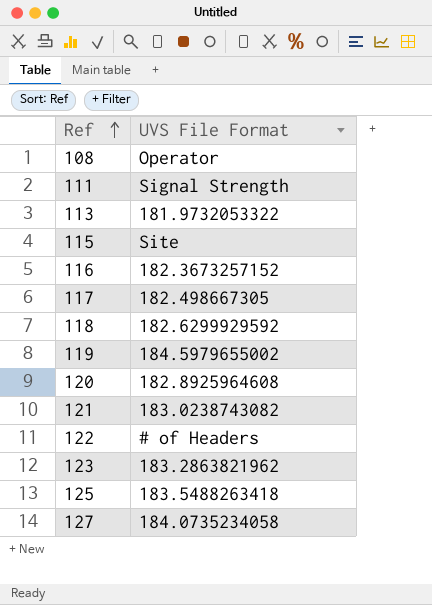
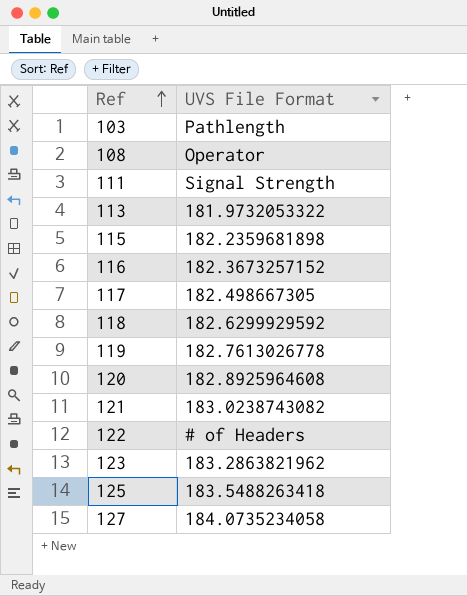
row 103: none -> Pathlength
115 | UVS File Format: Site -> 182.2359681898
119 | UVS File Format: 184.5979655002 -> 182.7613026778

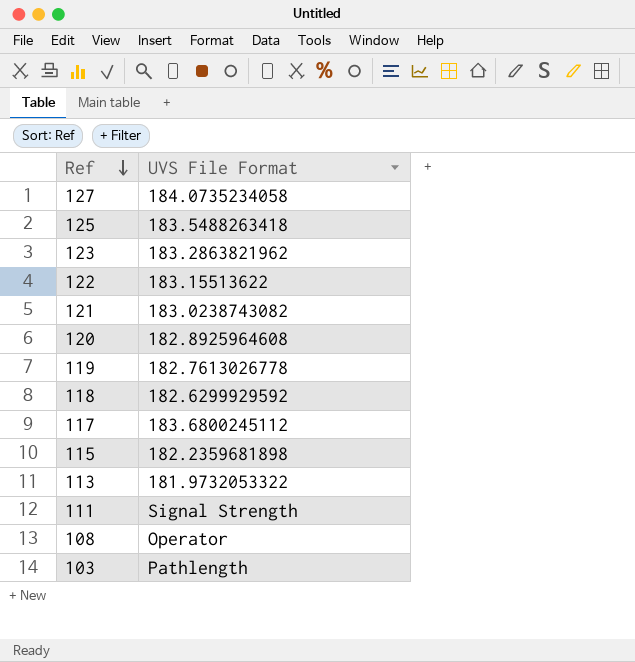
row order: Ref ascending -> Ref descending
row 116: 182.3673257152 -> none
122 | UVS File Format: # of Headers -> 183.15513622
117 | UVS File Format: 182.498667305 -> 183.6800245112

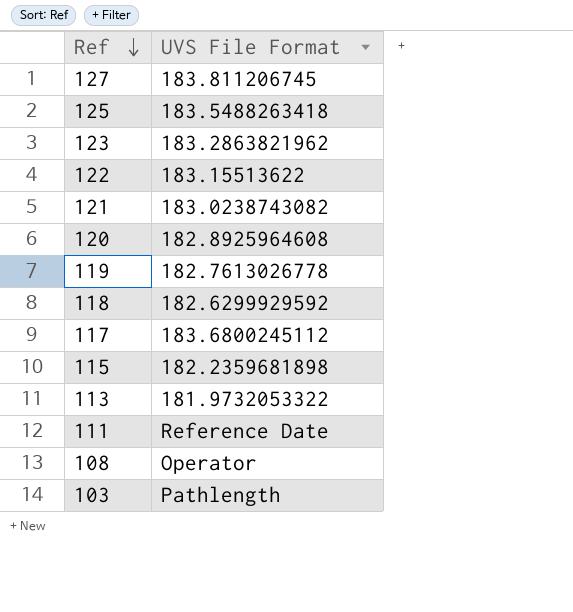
127 | UVS File Format: 184.0735234058 -> 183.811206745
111 | UVS File Format: Signal Strength -> Reference Date

